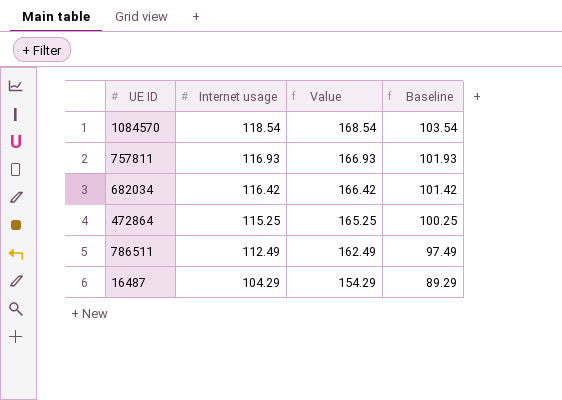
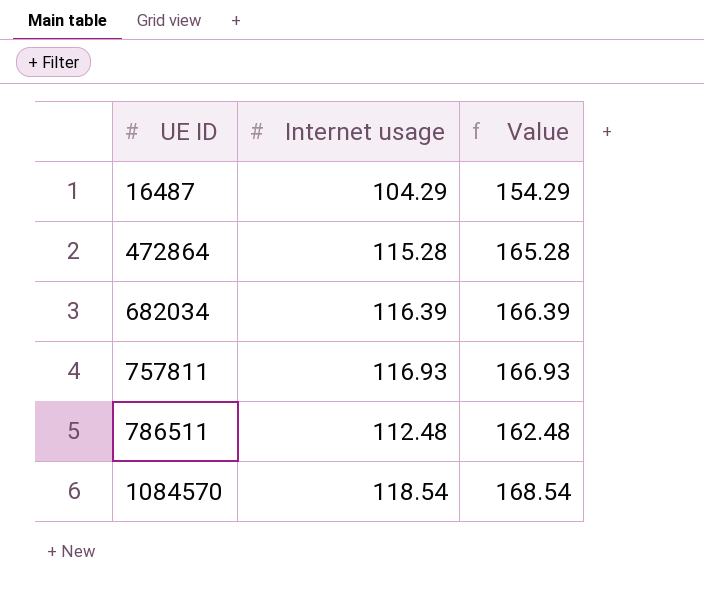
row order: Internet usage descending -> UE ID ascending
column Baseline | formula: [Internet usage] - 15 -> none
472864 | Internet usage: 115.25 -> 115.28
472864 | Value: 165.25 -> 165.28
682034 | Internet usage: 116.42 -> 116.39
682034 | Value: 166.42 -> 166.39
786511 | Internet usage: 112.49 -> 112.48
786511 | Value: 162.49 -> 162.48

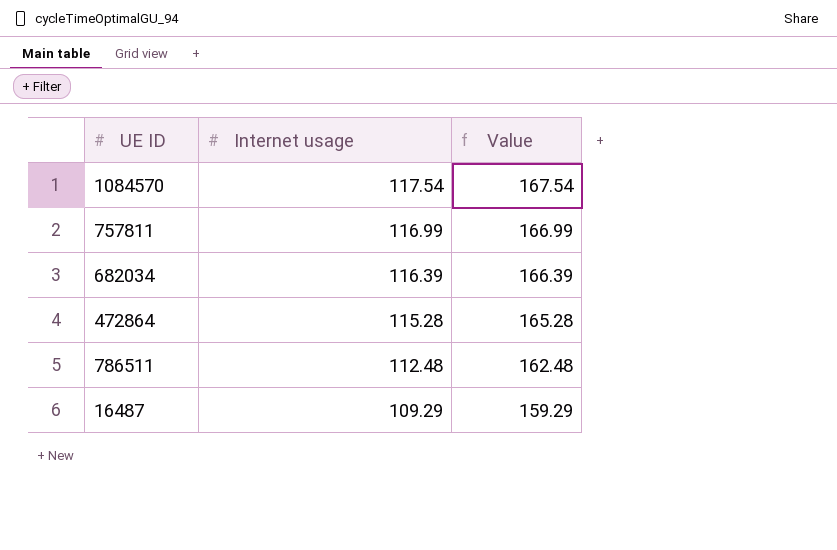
row order: UE ID ascending -> Internet usage descending
1084570 | Internet usage: 118.54 -> 117.54
1084570 | Value: 168.54 -> 167.54
757811 | Internet usage: 116.93 -> 116.99
757811 | Value: 166.93 -> 166.99
16487 | Internet usage: 104.29 -> 109.29
16487 | Value: 154.29 -> 159.29

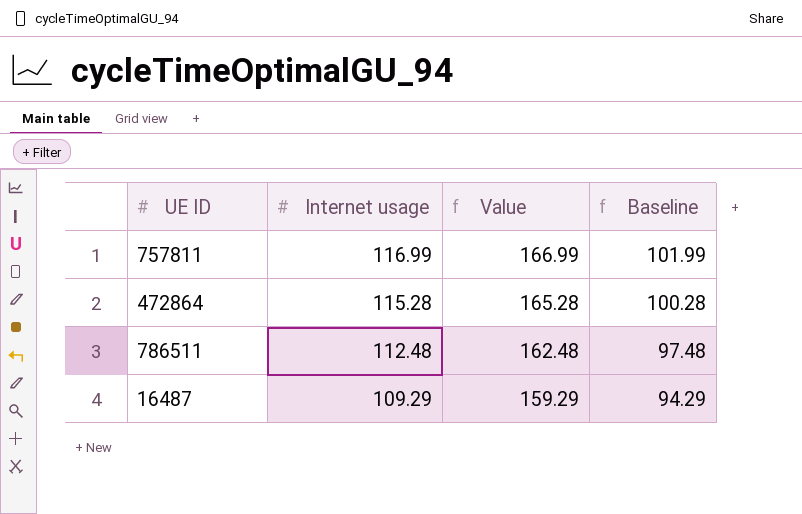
column Baseline | formula: none -> [Internet usage] - 15
row 1084570: 117.54 | 167.54 -> none
row 682034: 116.39 | 166.39 -> none

